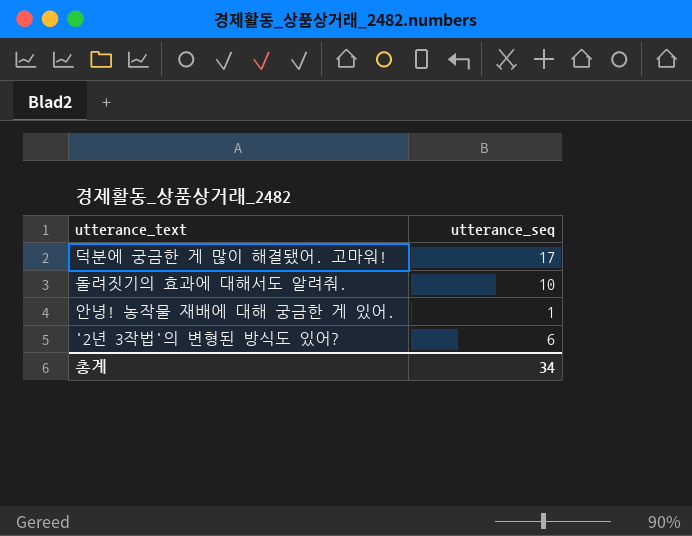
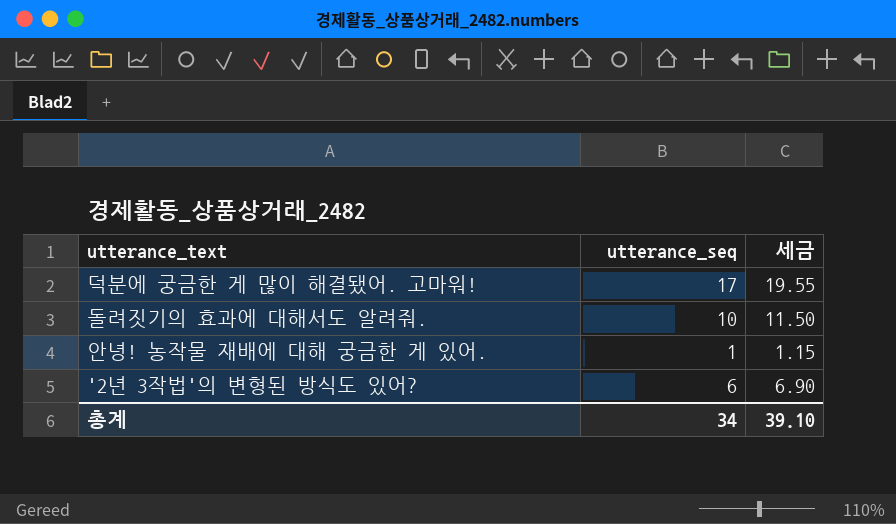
column 세금 | formula: none -> [utterance_seq] * 1.15

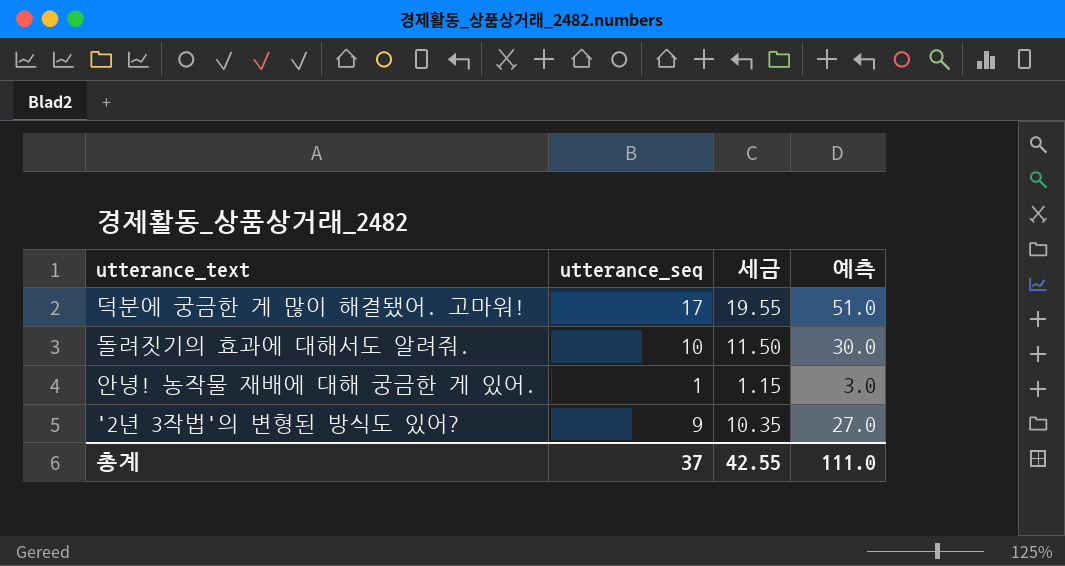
column 예측 | formula: none -> [utterance_seq] * 3
'2년 3작법'의 변형된 방식도 있어? | utterance_seq: 6 -> 9
'2년 3작법'의 변형된 방식도 있어? | 세금: 6.90 -> 10.35
총계 | utterance_seq: 34 -> 37
총계 | 세금: 39.10 -> 42.55

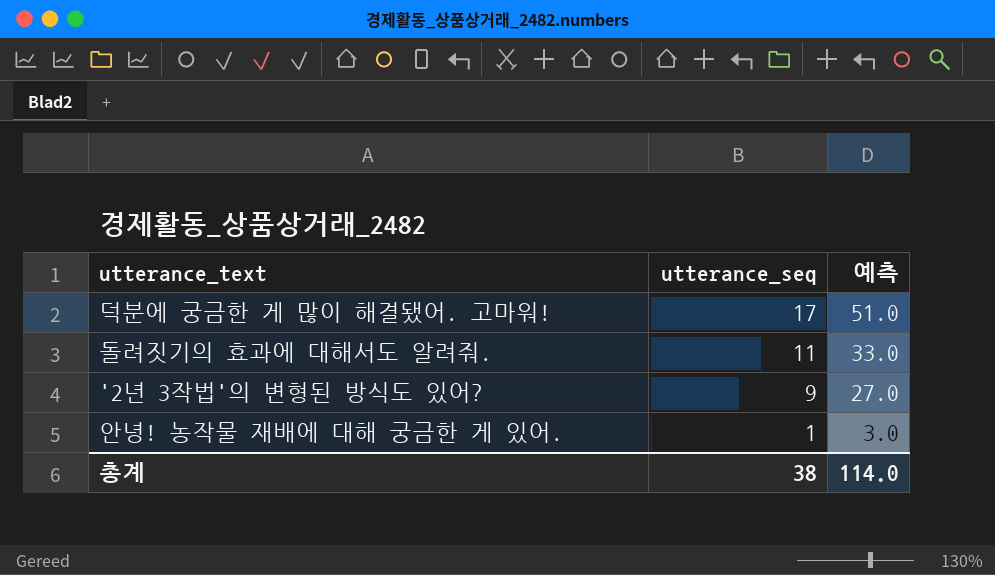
row order: none -> utterance_seq descending
column 세금 | formula: [utterance_seq] * 1.15 -> none
돌려짓기의 효과에 대해서도 알려줘. | utterance_seq: 10 -> 11
돌려짓기의 효과에 대해서도 알려줘. | 예측: 30.0 -> 33.0
총계 | utterance_seq: 37 -> 38
총계 | 예측: 111.0 -> 114.0

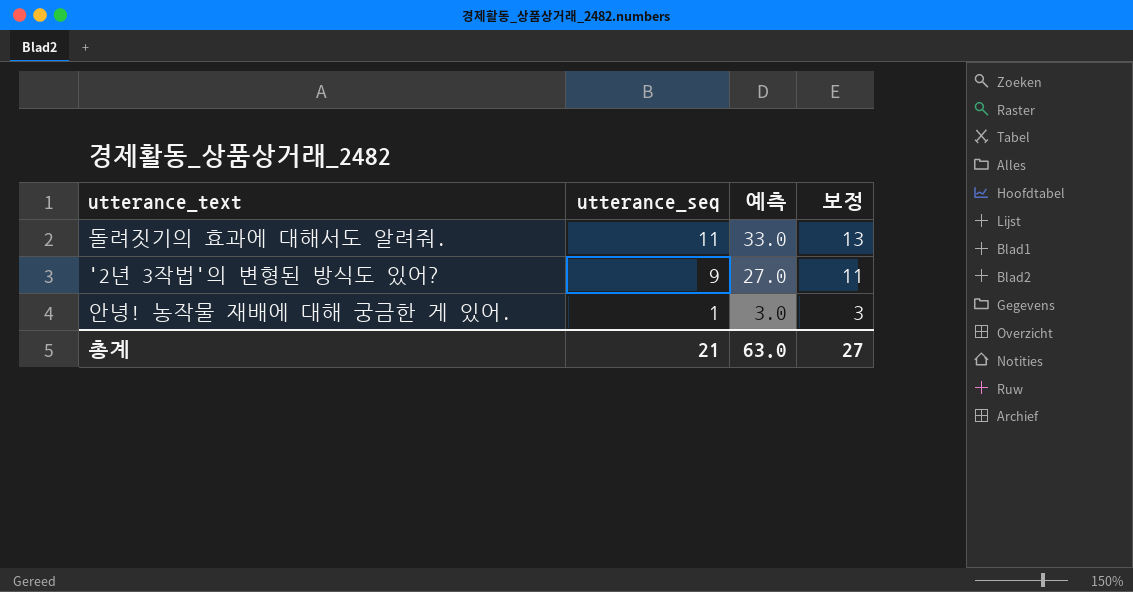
column 보정 | formula: none -> [utterance_seq] + 2
row 덕분에 궁금한 게 많이 해결됐어. 고마워!: 17 | 51.0 -> none
총계 | utterance_seq: 38 -> 21
총계 | 예측: 114.0 -> 63.0

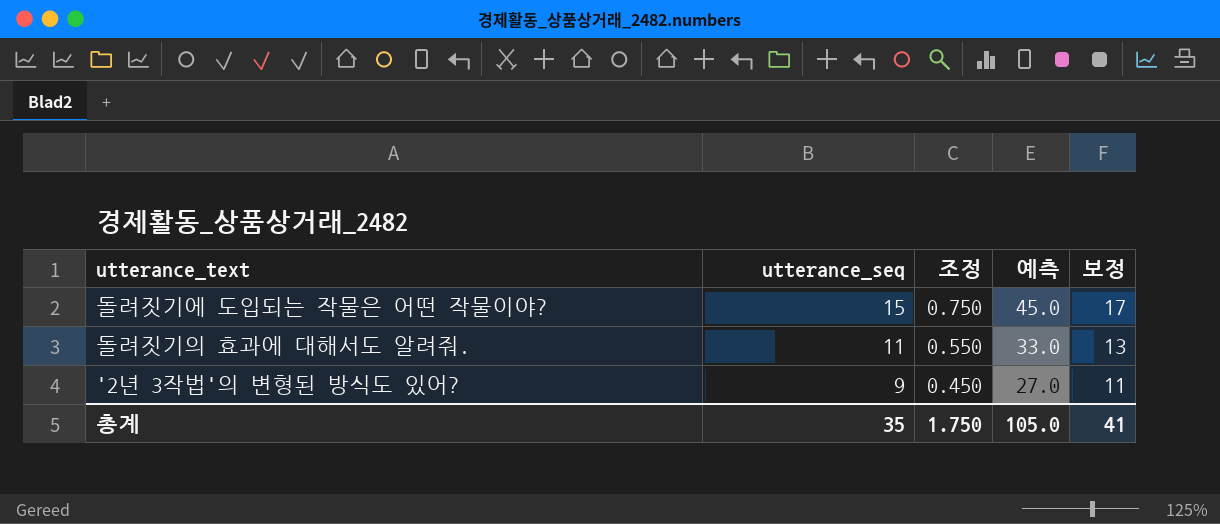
column 조정 | formula: none -> [utterance_seq] * 0.05
row 안녕! 농작물 재배에 대해 궁금한 게 있어.: 1 | 3.0 | 3 -> none
row 돌려짓기에 도입되는 작물은 어떤 작물이야?: none -> 15 | 0.750 | 45.0 | 17
총계 | utterance_seq: 21 -> 35
총계 | 예측: 63.0 -> 105.0
총계 | 보정: 27 -> 41

